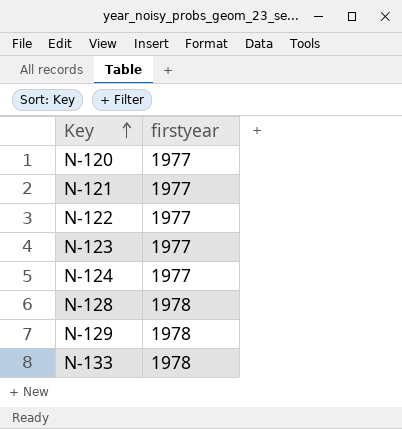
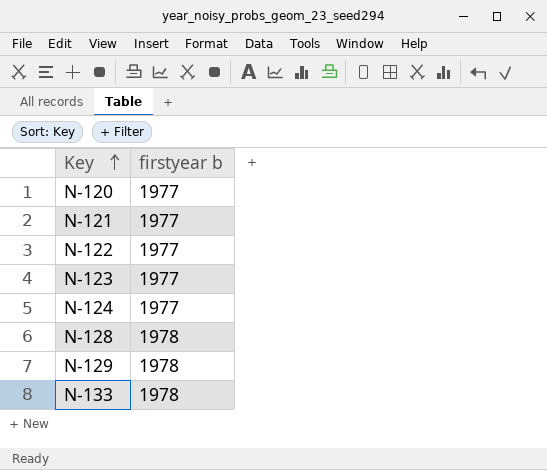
column name: firstyear -> firstyear b

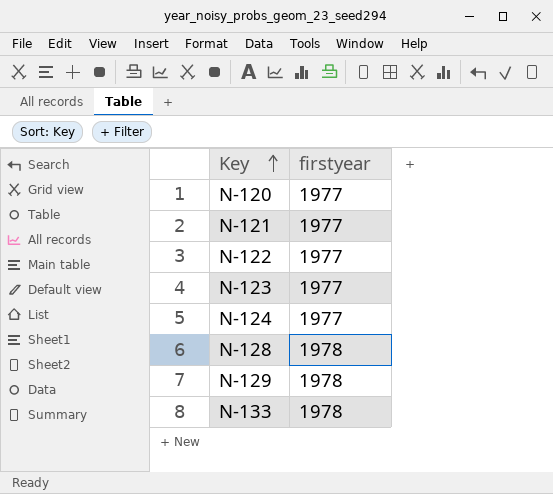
column name: firstyear b -> firstyear

